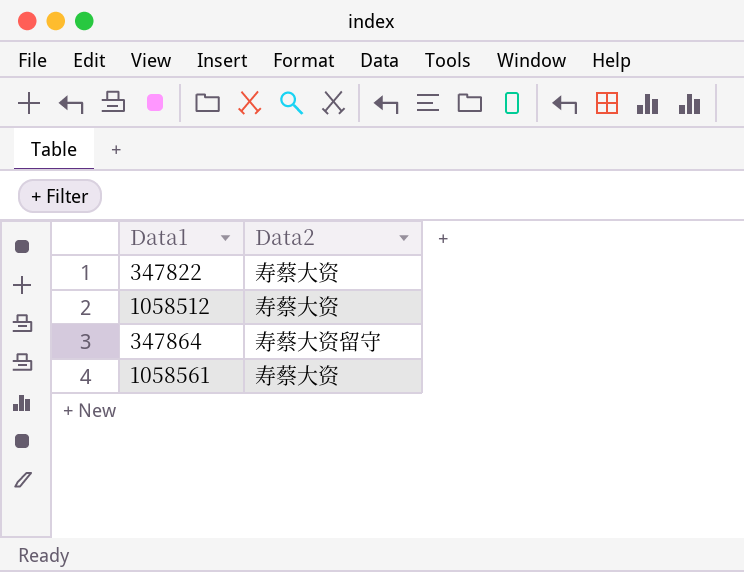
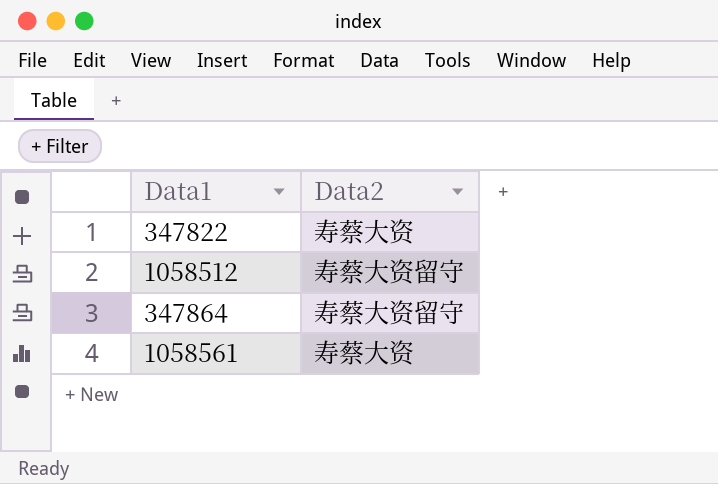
1058512 | Data2: 寿蔡大资 -> 寿蔡大资留守

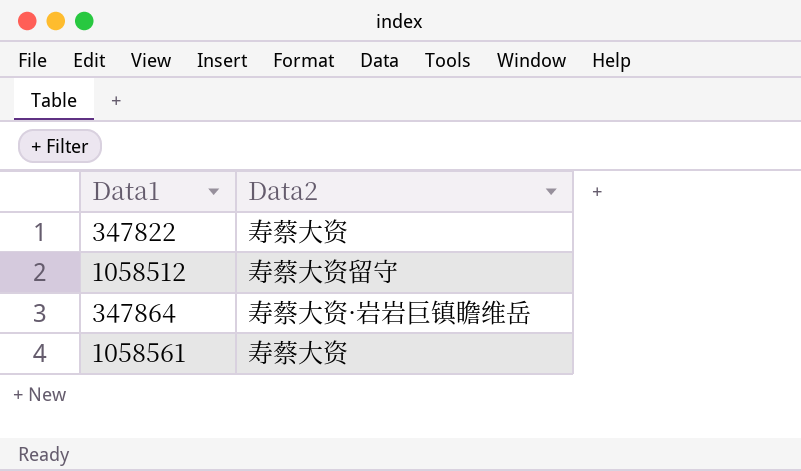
347864 | Data2: 寿蔡大资留守 -> 寿蔡大资·岩岩巨镇瞻维岳

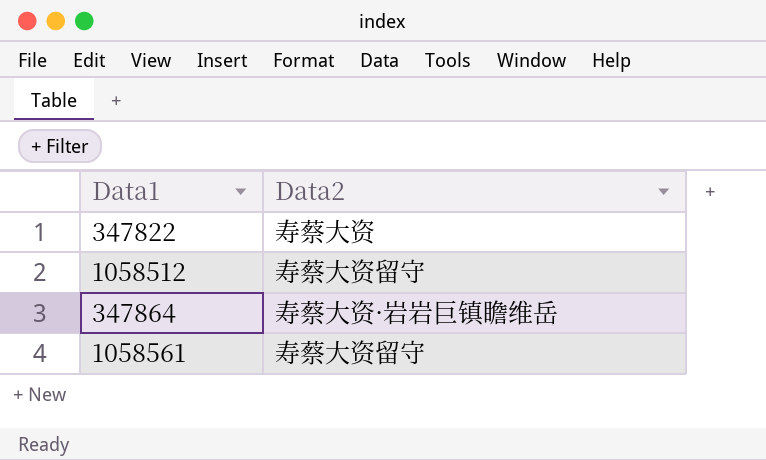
1058561 | Data2: 寿蔡大资 -> 寿蔡大资留守

